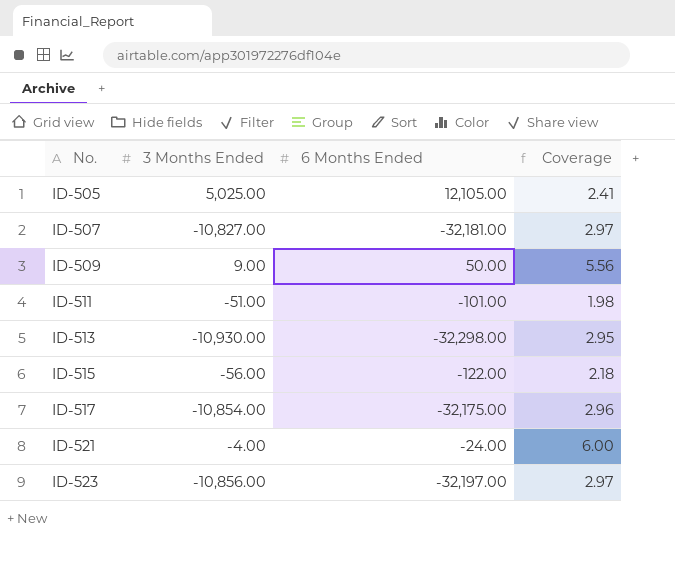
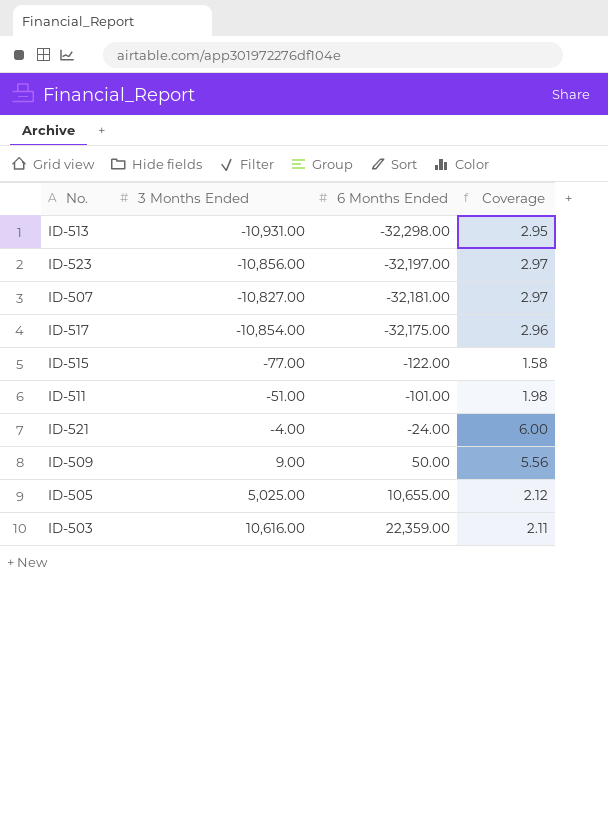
row order: No. ascending -> 6 Months Ended ascending
ID-513 | 3 Months Ended: -10,930.00 -> -10,931.00
ID-515 | 3 Months Ended: -56.00 -> -77.00
ID-515 | Coverage: 2.18 -> 1.58
ID-505 | 6 Months Ended: 12,105.00 -> 10,655.00
ID-505 | Coverage: 2.41 -> 2.12
row ID-503: none -> 10,616.00 | 22,359.00 | 2.11

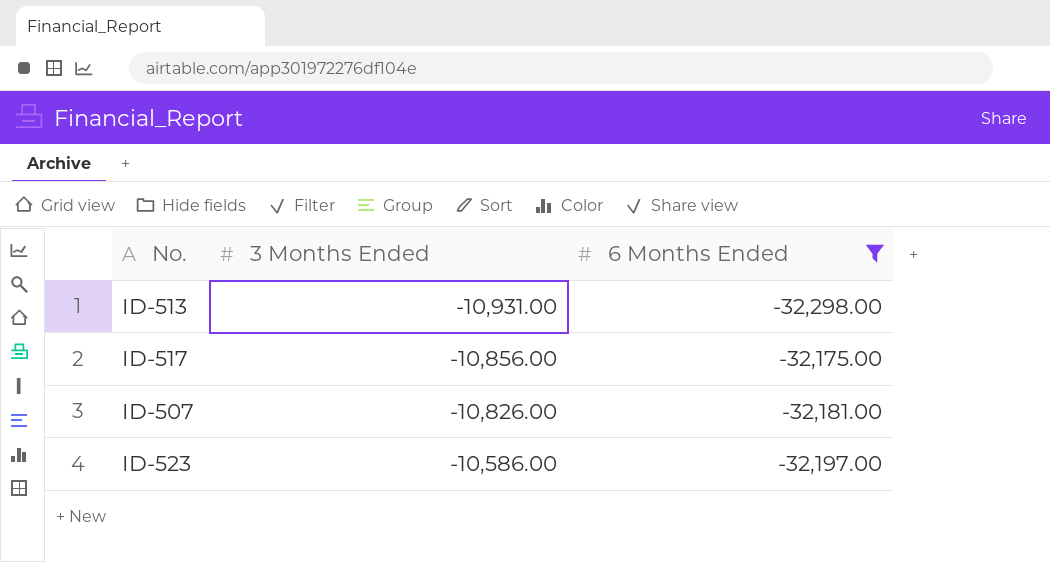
filter: none -> 6 Months Ended <= -32,175.00
row order: 6 Months Ended ascending -> 3 Months Ended ascending
column Coverage | formula: [6 Months Ended] / [3 Months Ended] -> none
ID-517 | 3 Months Ended: -10,854.00 -> -10,856.00
ID-507 | 3 Months Ended: -10,827.00 -> -10,826.00
ID-523 | 3 Months Ended: -10,856.00 -> -10,586.00

